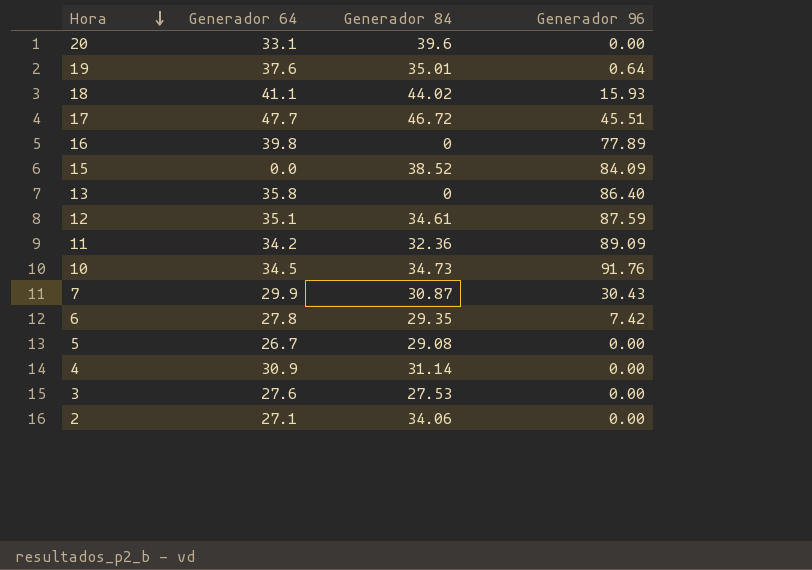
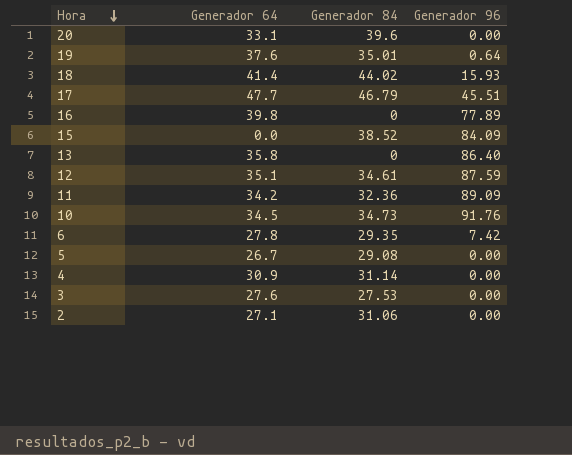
row 7: 29.9 | 30.87 | 30.43 -> none
18 | Generador 64: 41.1 -> 41.4
17 | Generador 84: 46.72 -> 46.79
2 | Generador 84: 34.06 -> 31.06

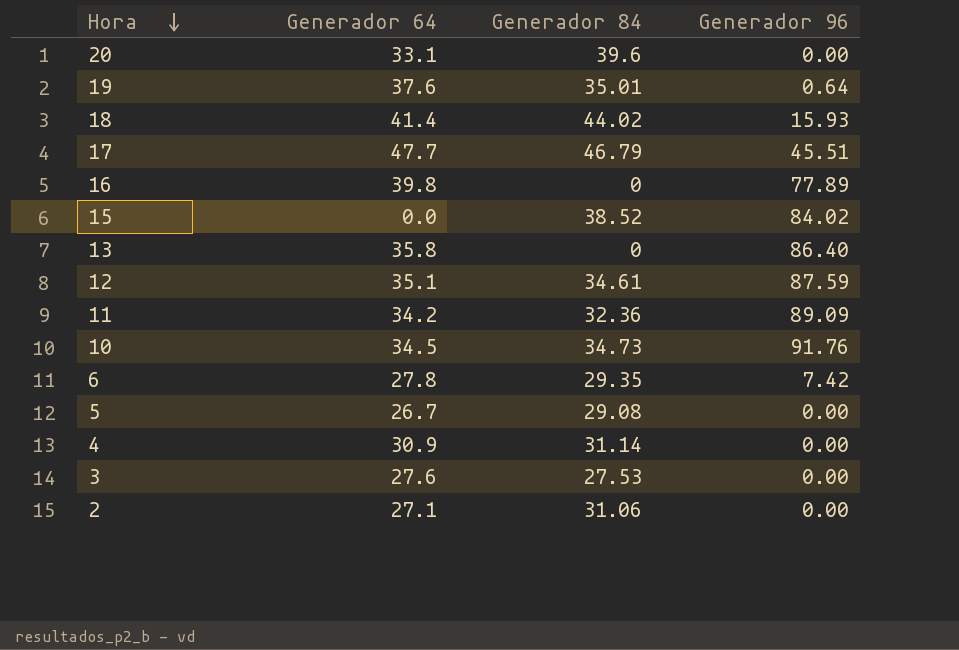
15 | Generador 96: 84.09 -> 84.02

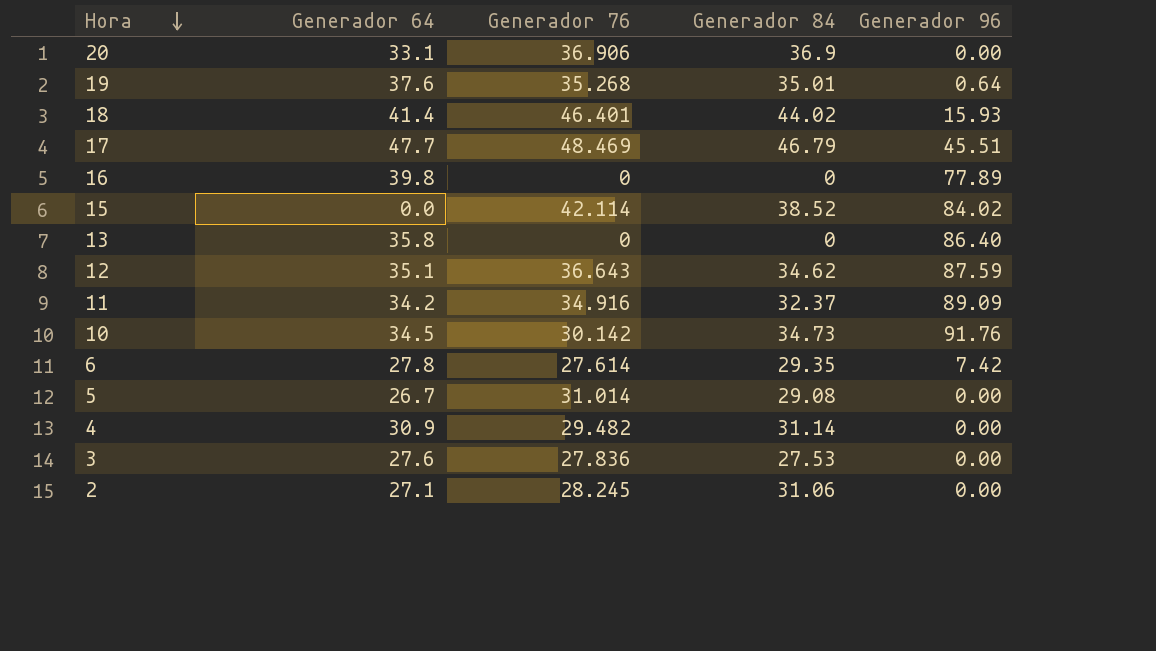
column Generador 76 | position: none -> 3
20 | Generador 84: 39.6 -> 36.9
12 | Generador 84: 34.61 -> 34.62
11 | Generador 84: 32.36 -> 32.37

